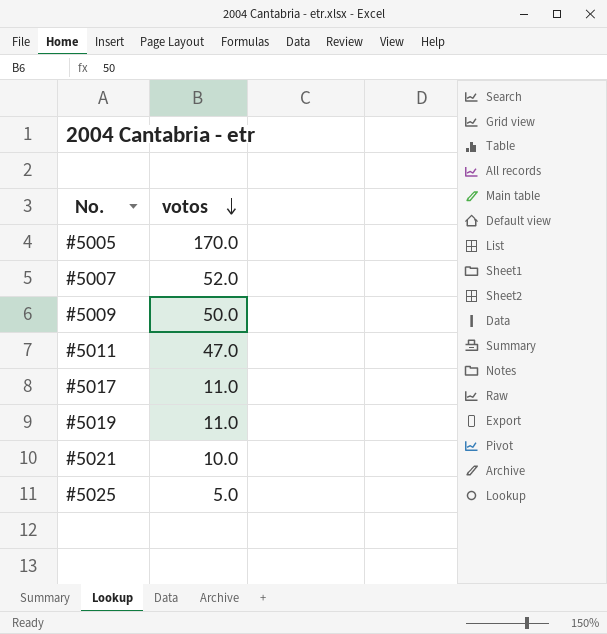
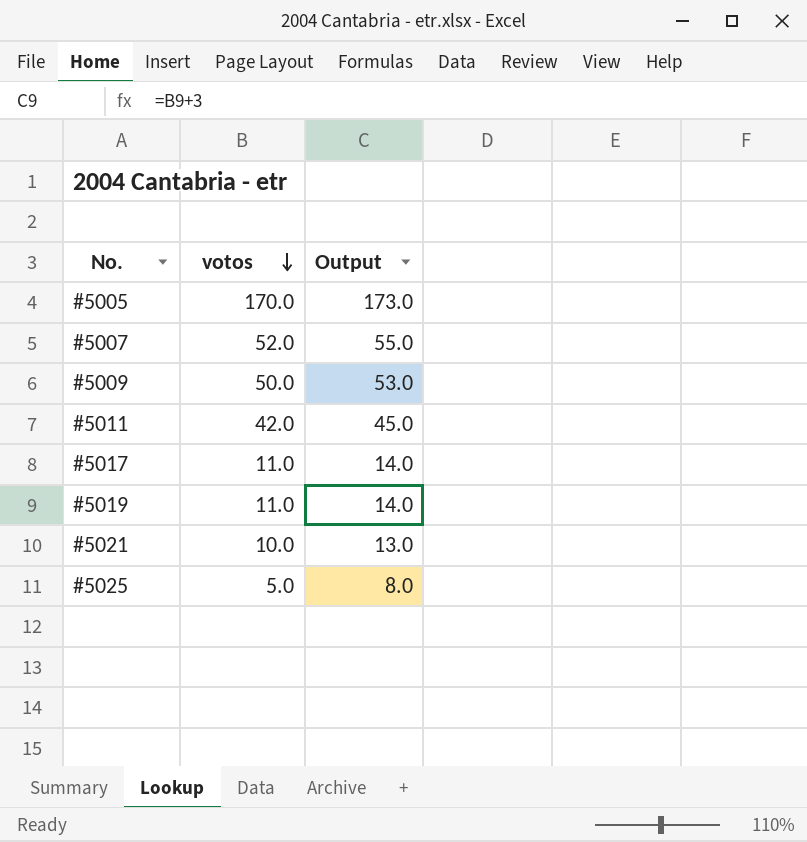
column Output | formula: none -> [votos] + 3
#5011 | votos: 47.0 -> 42.0

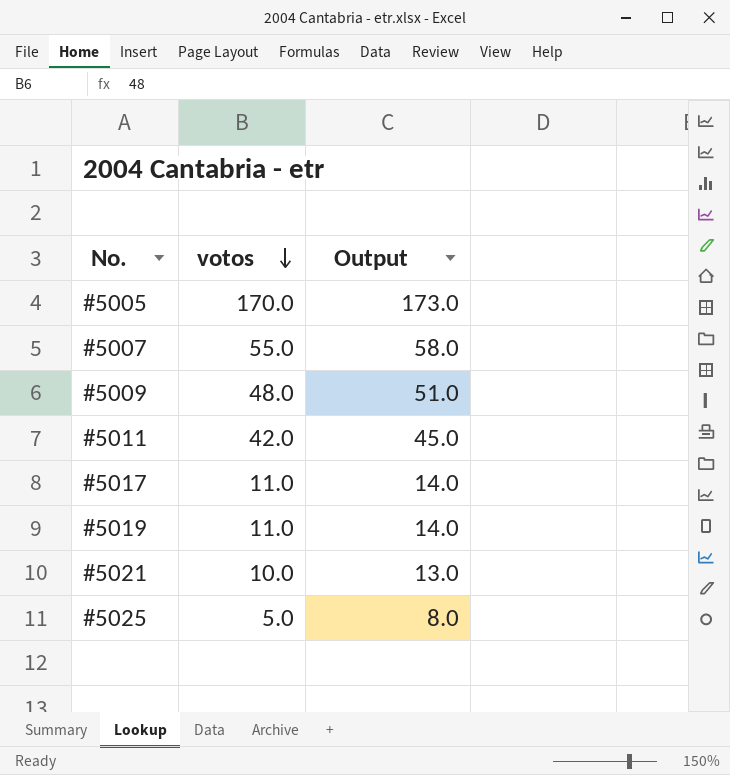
#5007 | votos: 52.0 -> 55.0
#5007 | Output: 55.0 -> 58.0
#5009 | votos: 50.0 -> 48.0
#5009 | Output: 53.0 -> 51.0

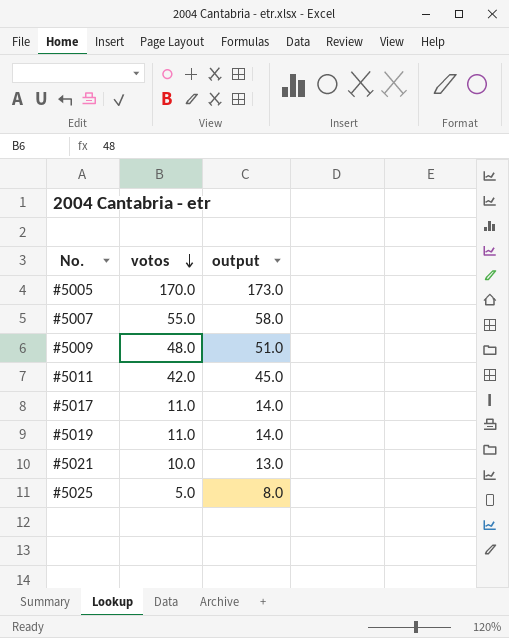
column name: Output -> output

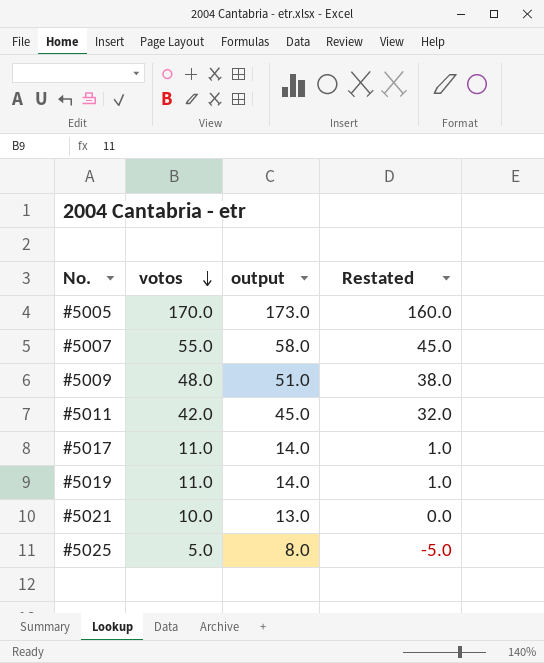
column Restated | formula: none -> [votos] - 10

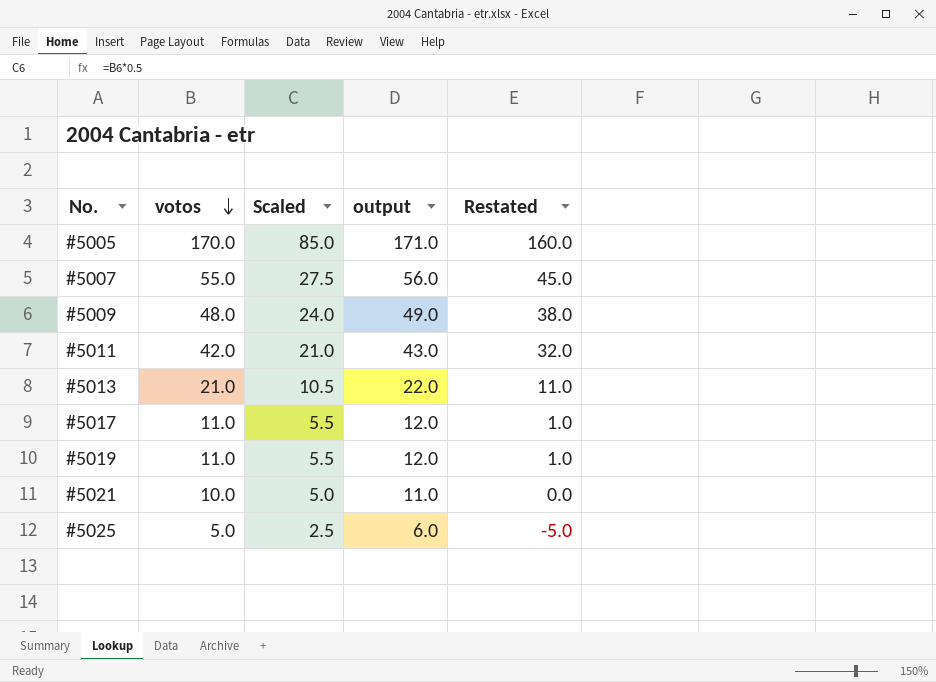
column Scaled | formula: none -> [votos] * 0.5
column output | formula: [votos] + 3 -> [votos] + 1
row #5013: none -> 21.0 | 10.5 | 22.0 | 11.0

